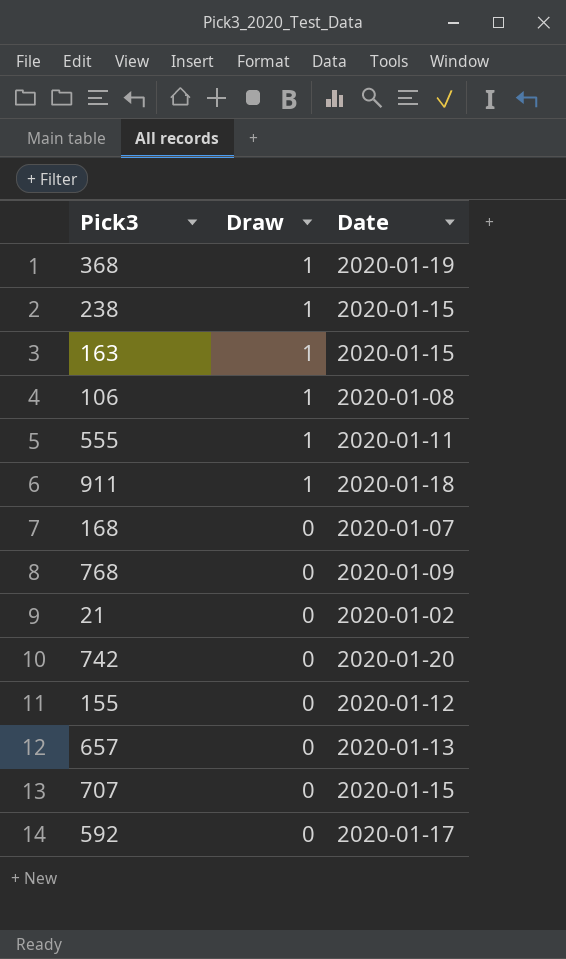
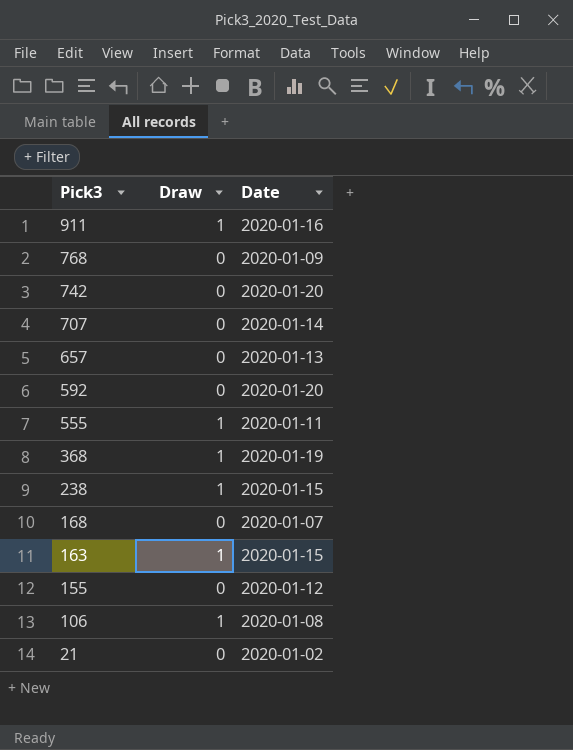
row order: Draw descending -> Pick3 descending
911 | Date: 2020-01-18 -> 2020-01-16
707 | Date: 2020-01-15 -> 2020-01-14
592 | Date: 2020-01-17 -> 2020-01-20

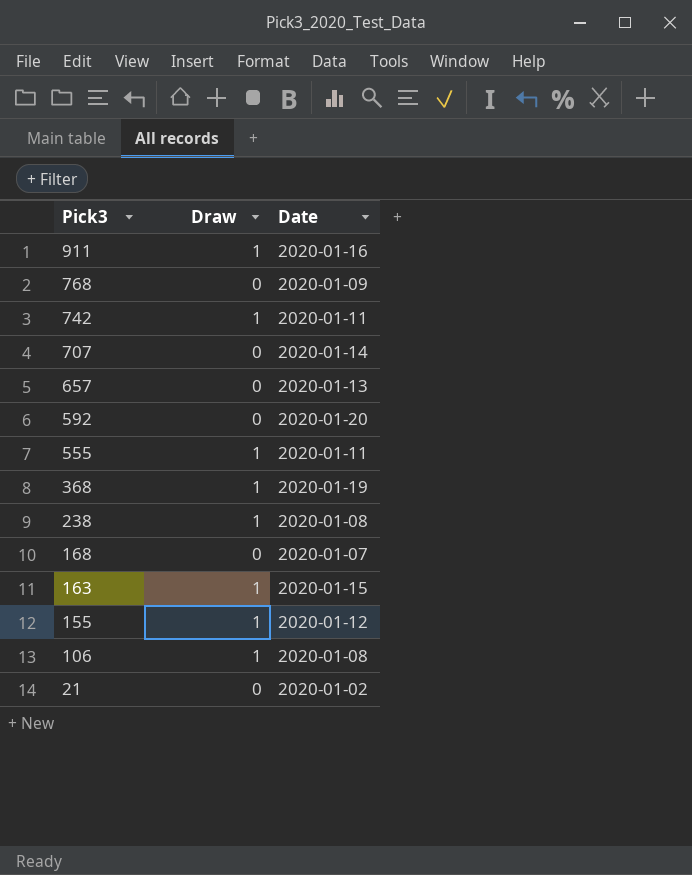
742 | Draw: 0 -> 1
742 | Date: 2020-01-20 -> 2020-01-11
238 | Date: 2020-01-15 -> 2020-01-08
155 | Draw: 0 -> 1

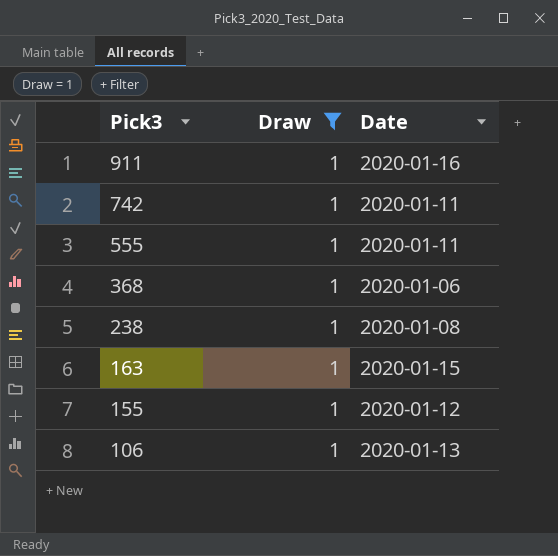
filter: none -> Draw = 1
368 | Date: 2020-01-19 -> 2020-01-06
106 | Date: 2020-01-08 -> 2020-01-13

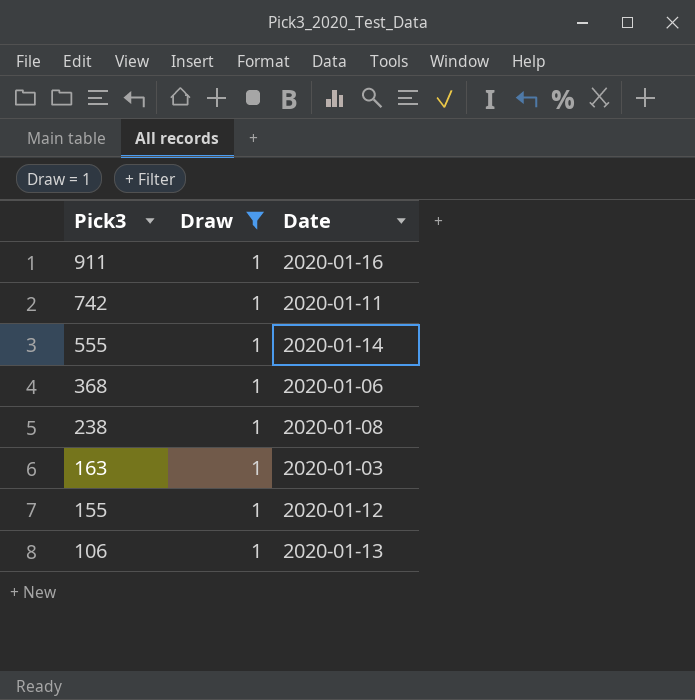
555 | Date: 2020-01-11 -> 2020-01-14
163 | Date: 2020-01-15 -> 2020-01-03

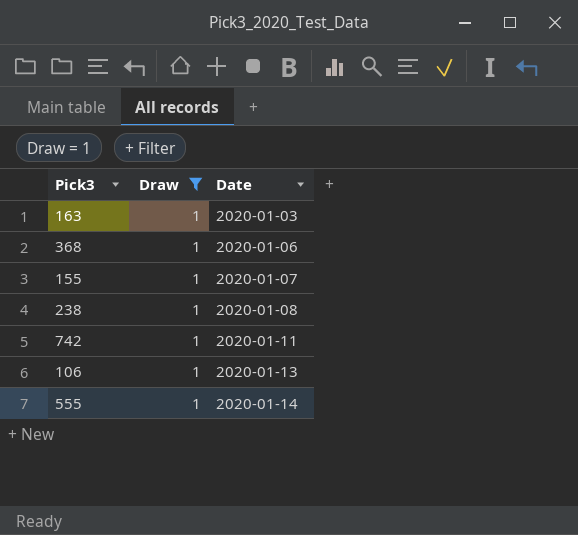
row order: Pick3 descending -> Date ascending
row 911: 1 | 2020-01-16 -> none
155 | Date: 2020-01-12 -> 2020-01-07

